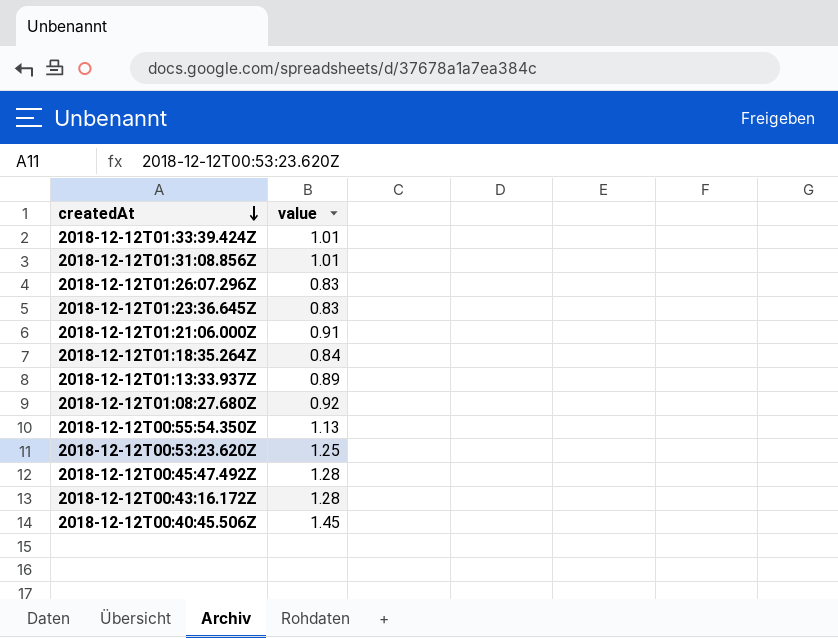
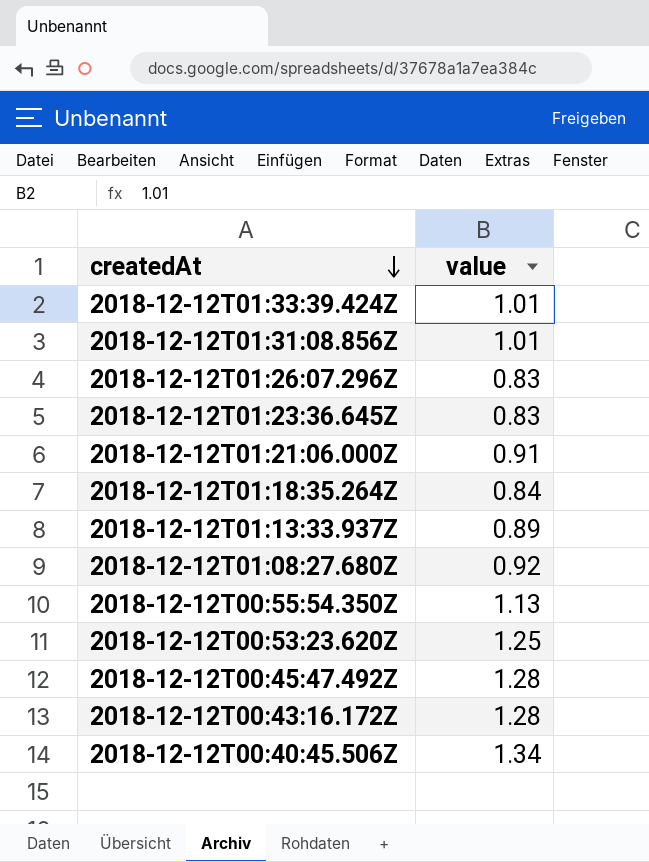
2018-12-12T00:40:45.506Z | value: 1.45 -> 1.34

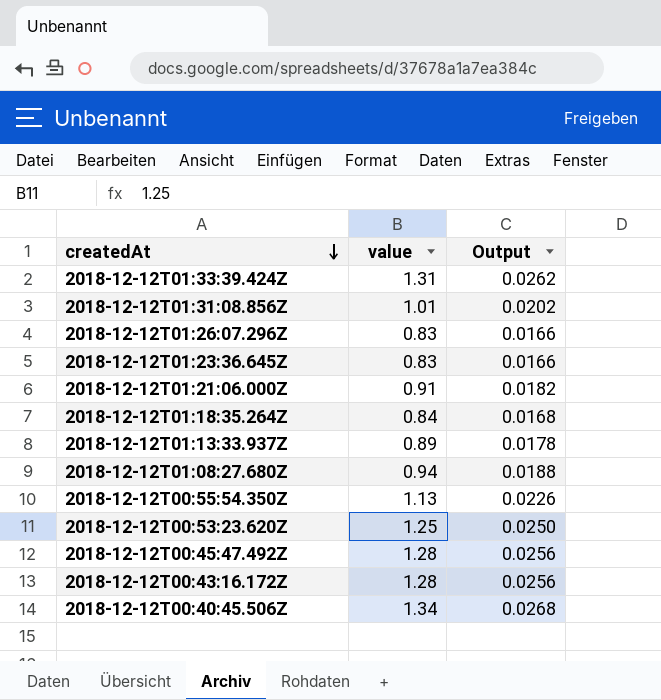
column Output | formula: none -> [value] * 0.02
2018-12-12T01:33:39.424Z | value: 1.01 -> 1.31
2018-12-12T01:08:27.680Z | value: 0.92 -> 0.94

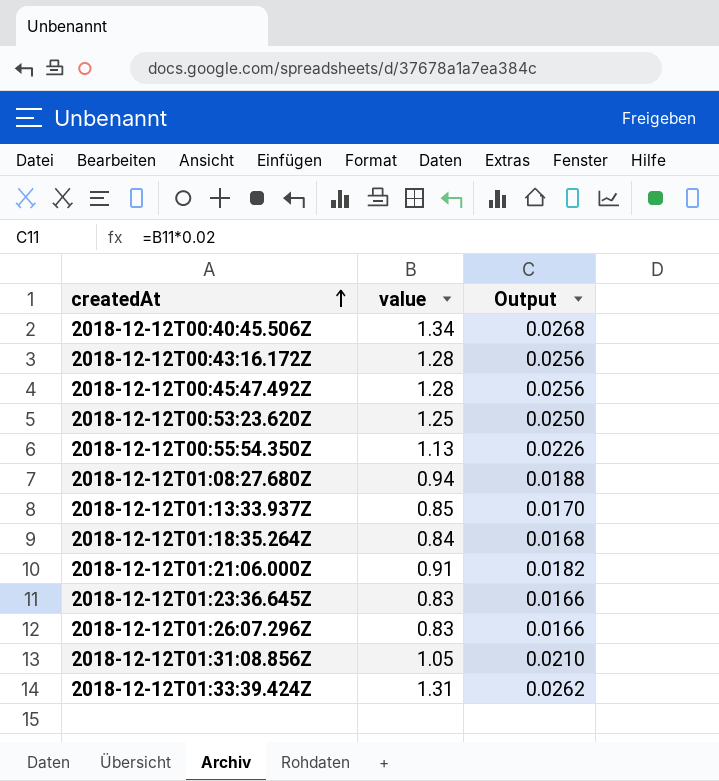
row order: createdAt descending -> createdAt ascending
2018-12-12T01:13:33.937Z | value: 0.89 -> 0.85
2018-12-12T01:13:33.937Z | Output: 0.0178 -> 0.0170
2018-12-12T01:31:08.856Z | value: 1.01 -> 1.05
2018-12-12T01:31:08.856Z | Output: 0.0202 -> 0.0210

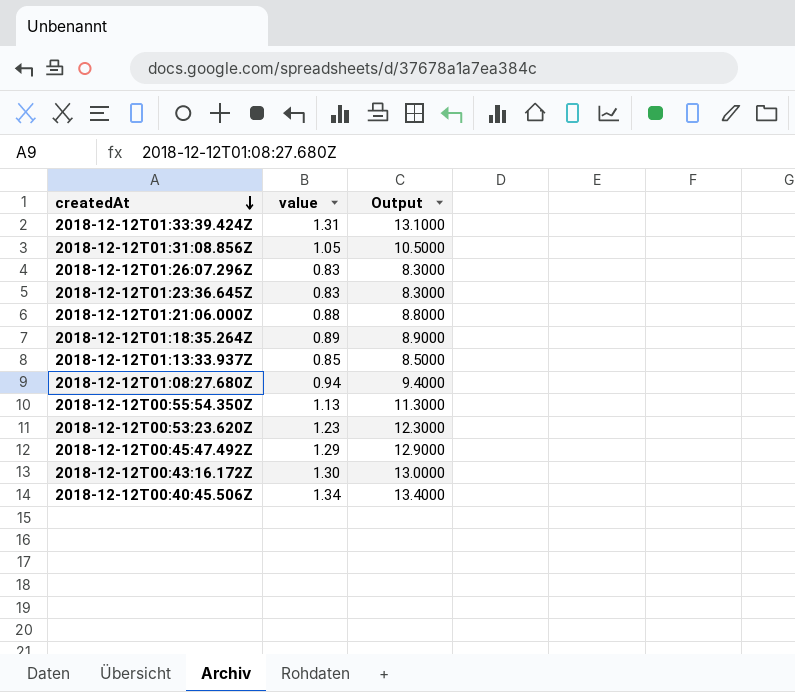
row order: createdAt ascending -> createdAt descending
column Output | formula: [value] * 0.02 -> [value] * 10
2018-12-12T01:21:06.000Z | value: 0.91 -> 0.88
2018-12-12T01:18:35.264Z | value: 0.84 -> 0.89
2018-12-12T00:53:23.620Z | value: 1.25 -> 1.23
2018-12-12T00:45:47.492Z | value: 1.28 -> 1.29
2018-12-12T00:43:16.172Z | value: 1.28 -> 1.30

